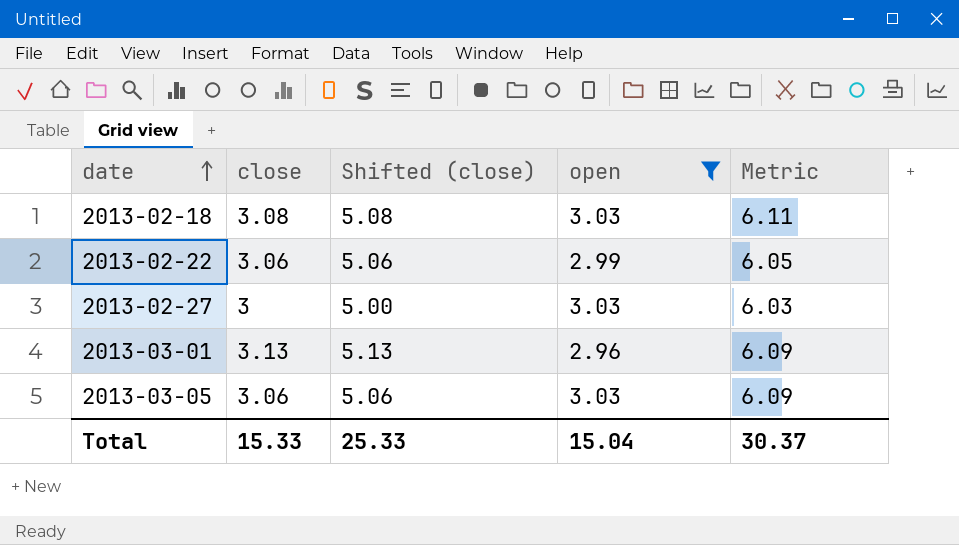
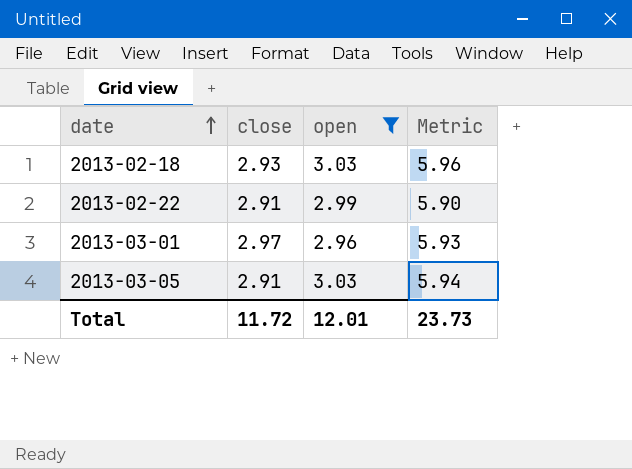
column Shifted (close) | formula: [close] + 2 -> none
row 2013-02-27: 3 | 5.00 | 3.03 | 6.03 -> none
2013-02-18 | close: 3.08 -> 2.93
2013-02-18 | Metric: 6.11 -> 5.96
2013-02-22 | close: 3.06 -> 2.91
2013-02-22 | Metric: 6.05 -> 5.90
2013-03-01 | close: 3.13 -> 2.97
2013-03-01 | Metric: 6.09 -> 5.93
2013-03-05 | close: 3.06 -> 2.91
2013-03-05 | Metric: 6.09 -> 5.94
Total | close: 15.33 -> 11.72
Total | open: 15.04 -> 12.01
Total | Metric: 30.37 -> 23.73

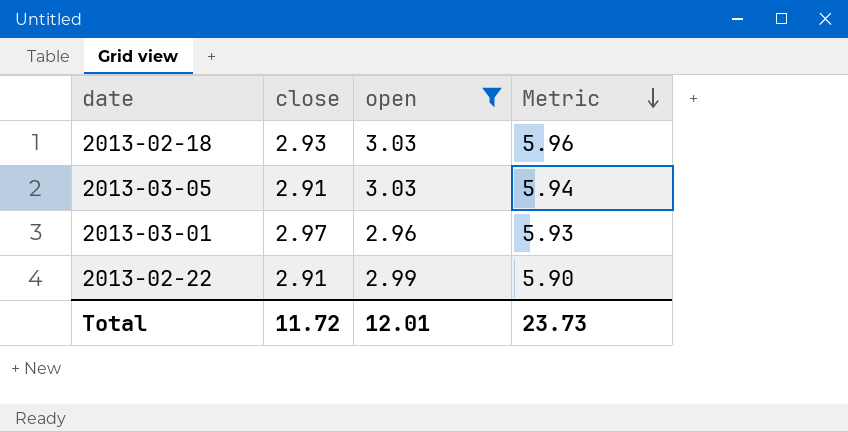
row order: date ascending -> Metric descending

